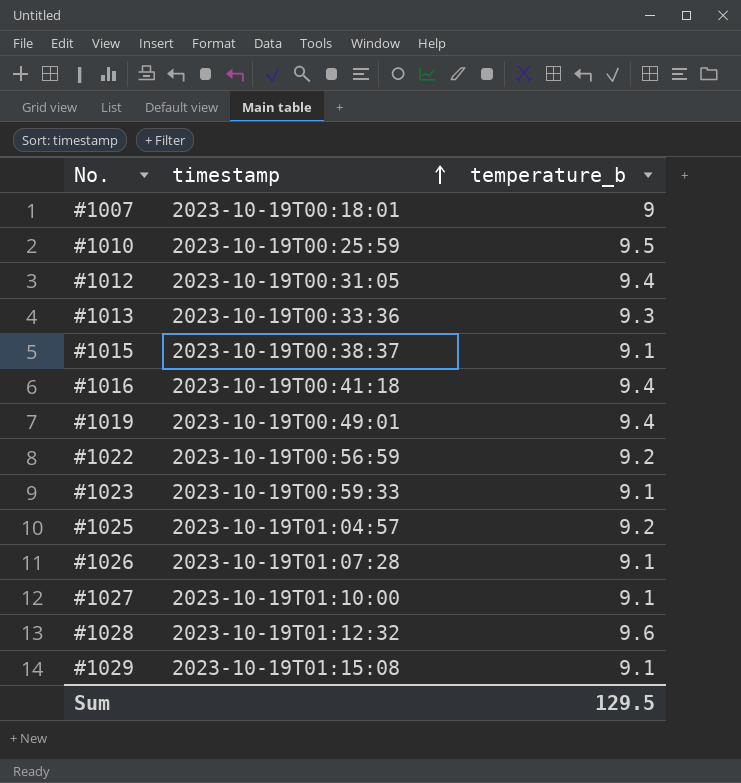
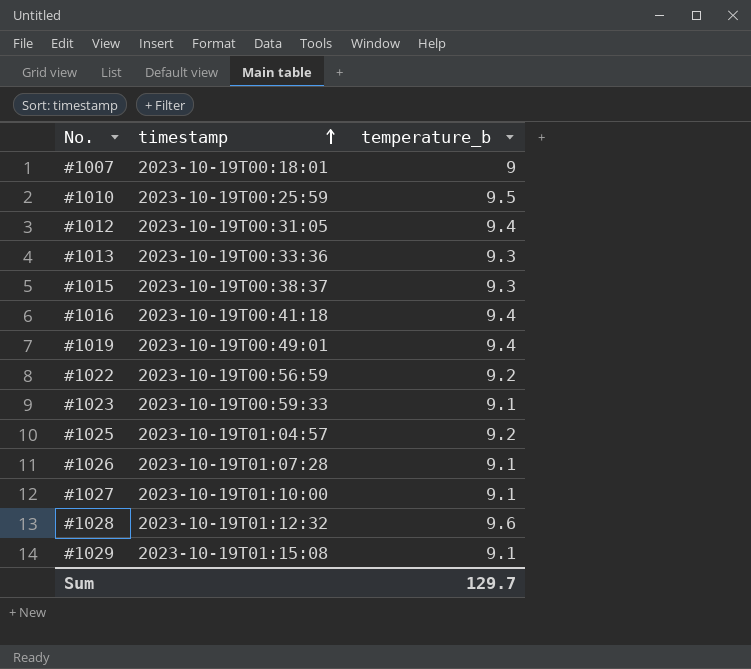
#1015 | temperature_b: 9.1 -> 9.3
Sum | temperature_b: 129.5 -> 129.7

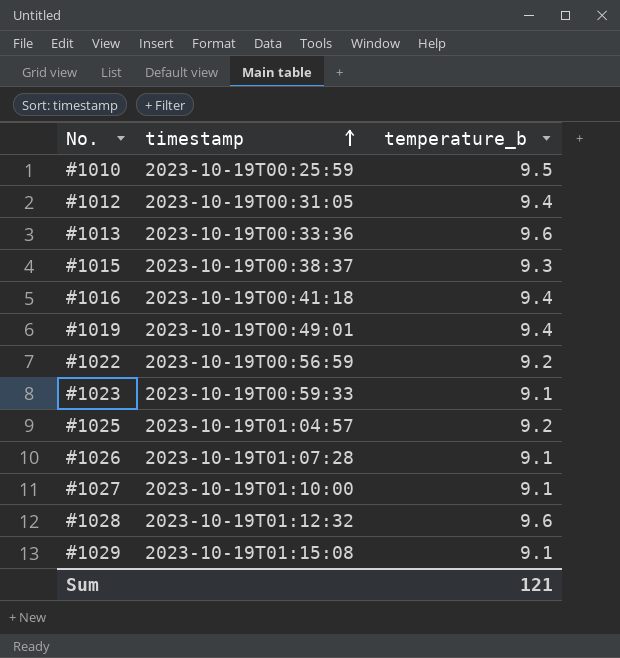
row #1007: 2023-10-19T00:18:01 | 9 -> none
#1013 | temperature_b: 9.3 -> 9.6
Sum | temperature_b: 129.7 -> 121

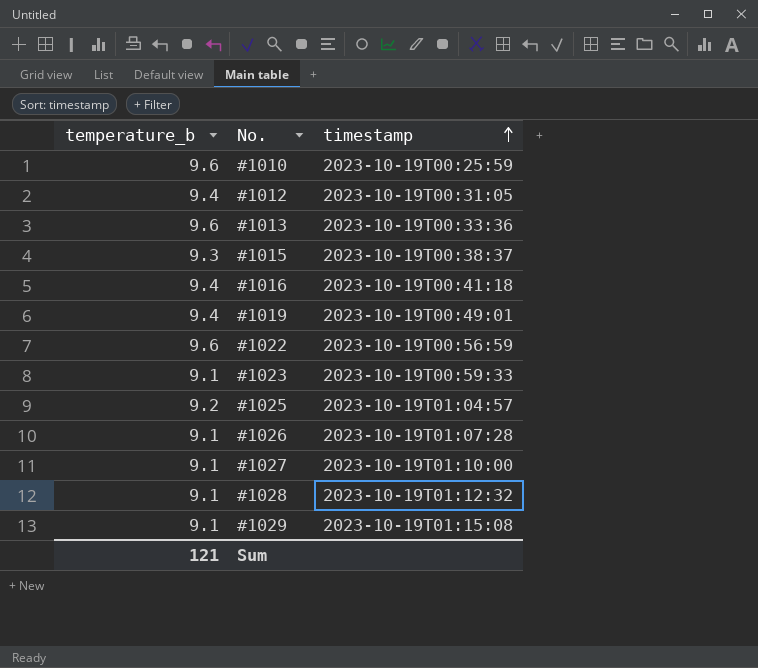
column temperature_b | position: 3 -> 1
#1010 | temperature_b: 9.5 -> 9.6
#1022 | temperature_b: 9.2 -> 9.6
#1028 | temperature_b: 9.6 -> 9.1

